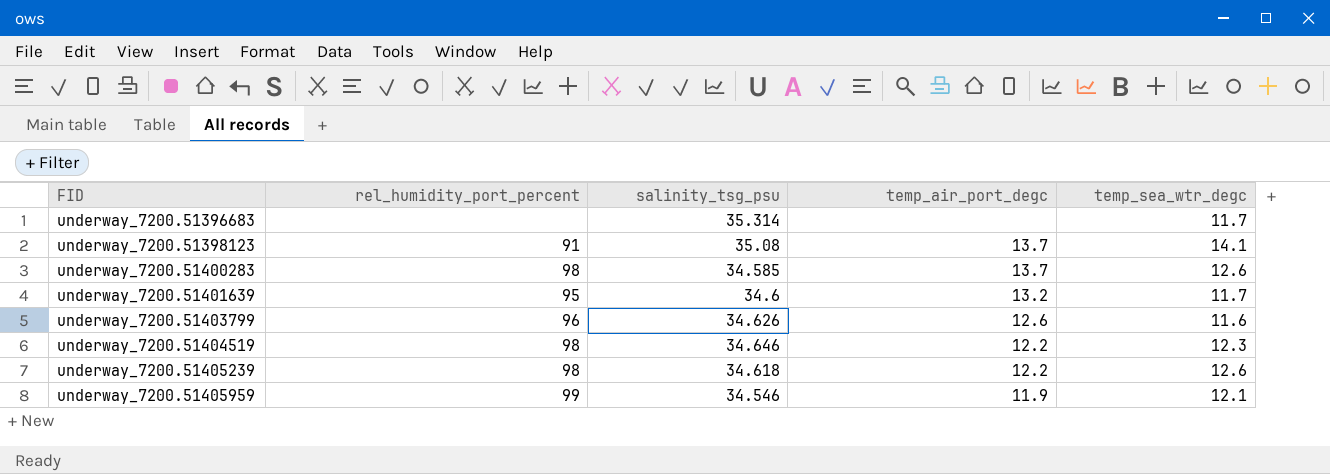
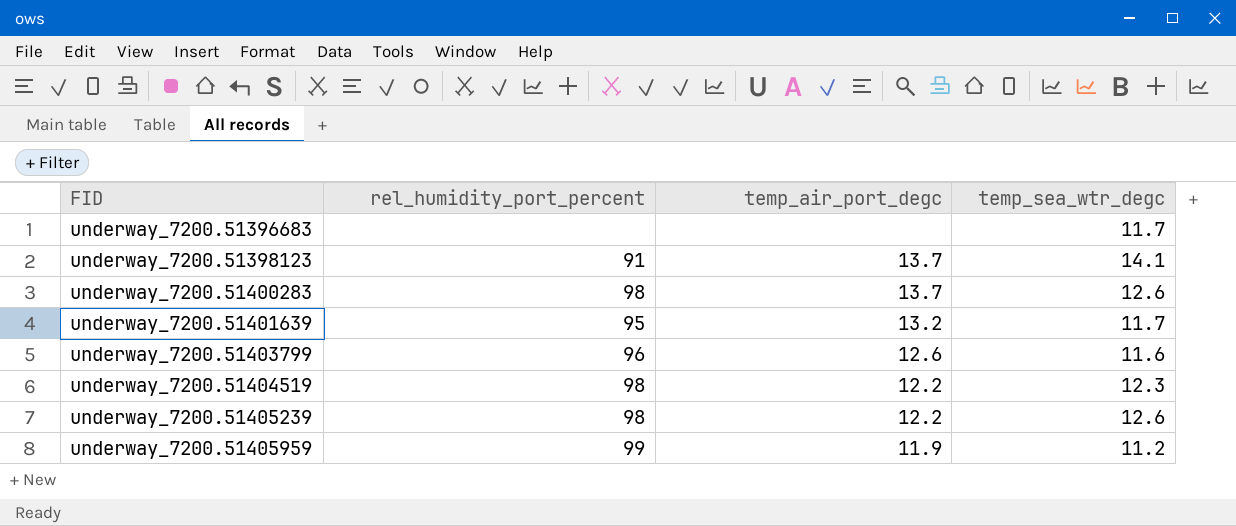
column salinity_tsg_psu | position: 3 -> none
underway_7200.51405959 | temp_sea_wtr_degc: 12.1 -> 11.2

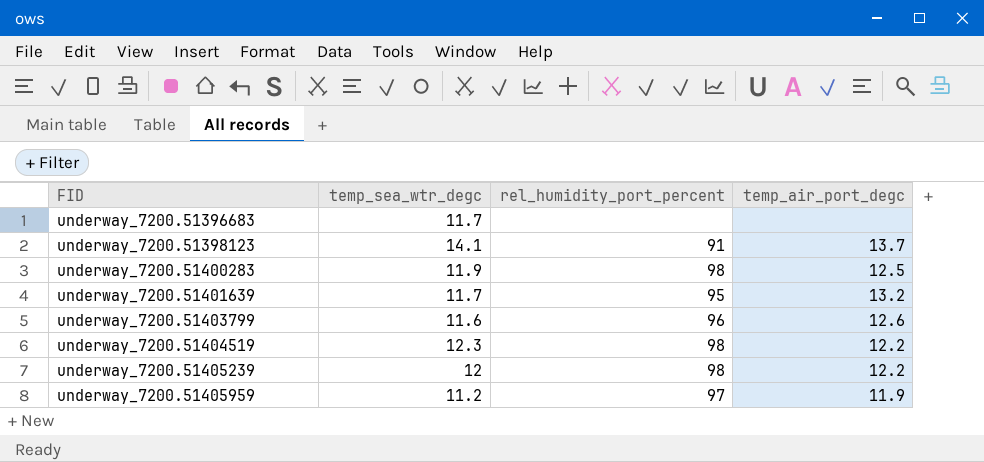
column temp_sea_wtr_degc | position: 4 -> 2
underway_7200.51400283 | temp_sea_wtr_degc: 12.6 -> 11.9
underway_7200.51400283 | temp_air_port_degc: 13.7 -> 12.5
underway_7200.51405239 | temp_sea_wtr_degc: 12.6 -> 12
underway_7200.51405959 | rel_humidity_port_percent: 99 -> 97

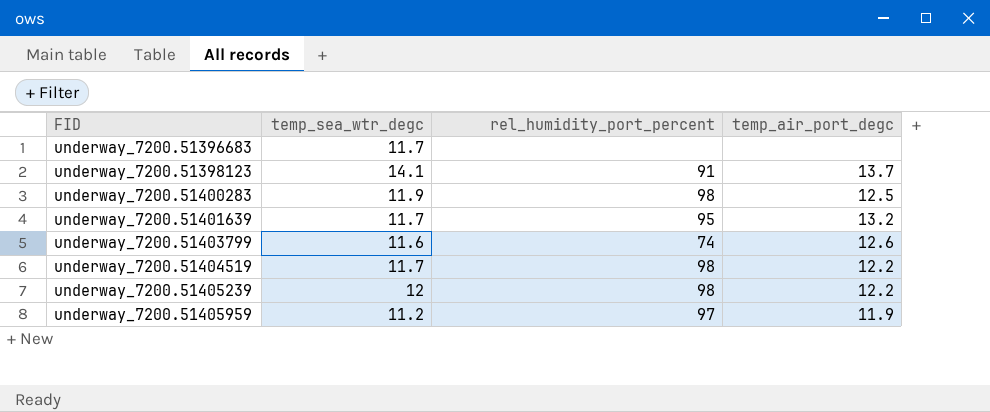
underway_7200.51403799 | rel_humidity_port_percent: 96 -> 74
underway_7200.51404519 | temp_sea_wtr_degc: 12.3 -> 11.7

